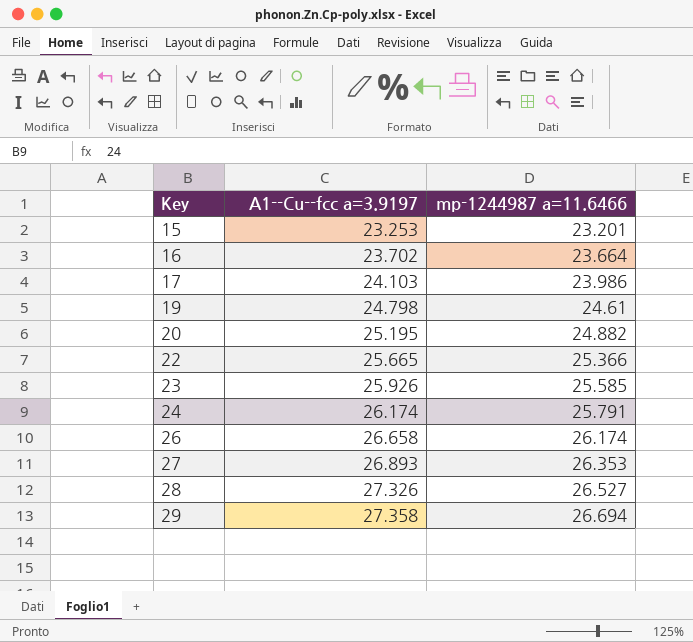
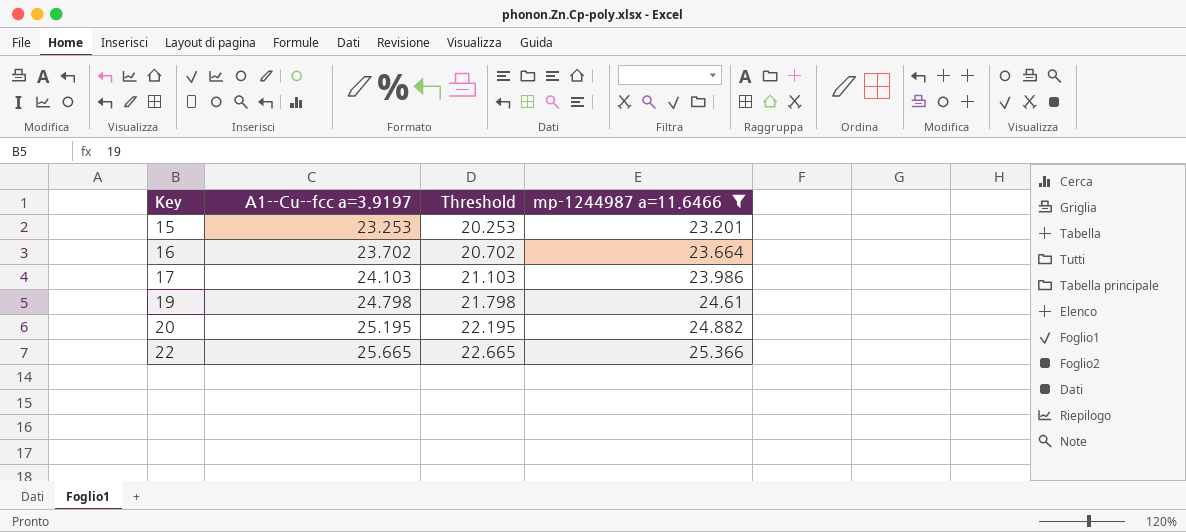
filter: none -> mp-1244987 a=11.6466 <= 25.366
column Threshold | formula: none -> [A1--Cu--fcc a=3.9197] - 3

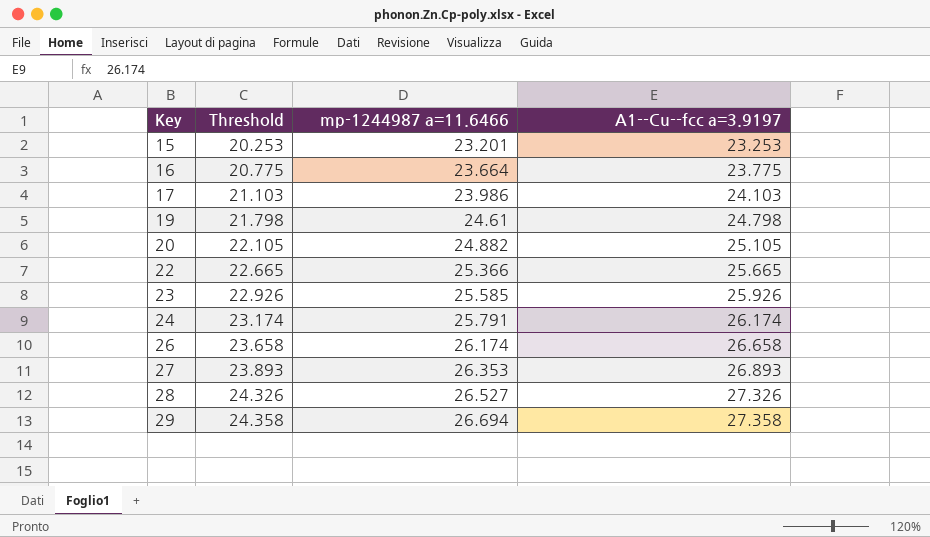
filter: mp-1244987 a=11.6466 <= 25.366 -> none
column A1--Cu--fcc a=3.9197 | position: 2 -> 4
16 | Threshold: 20.702 -> 20.775
16 | A1--Cu--fcc a=3.9197: 23.702 -> 23.775
20 | Threshold: 22.195 -> 22.105
20 | A1--Cu--fcc a=3.9197: 25.195 -> 25.105

